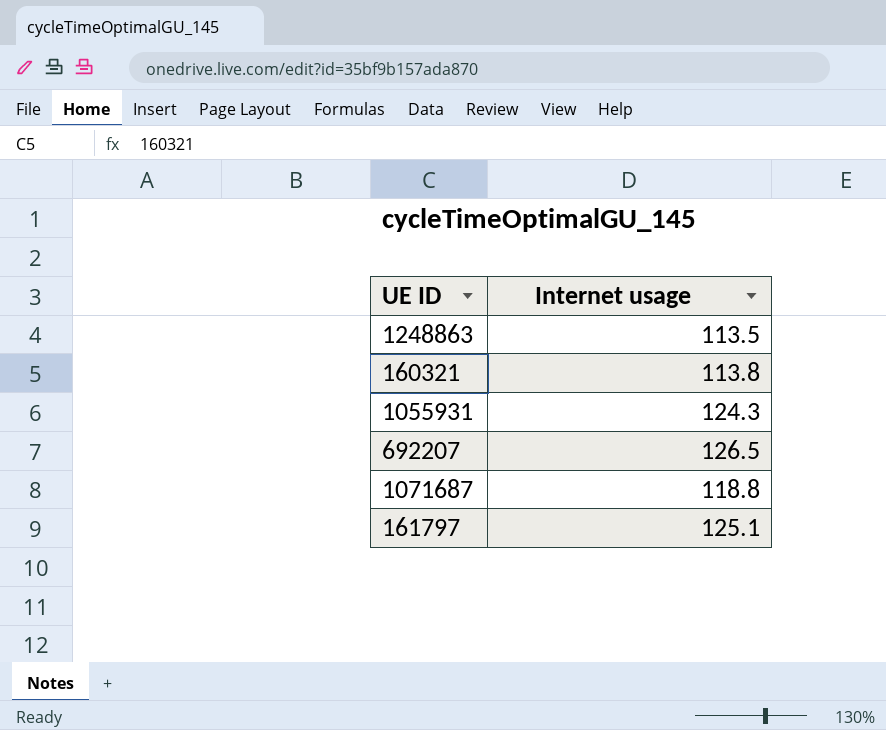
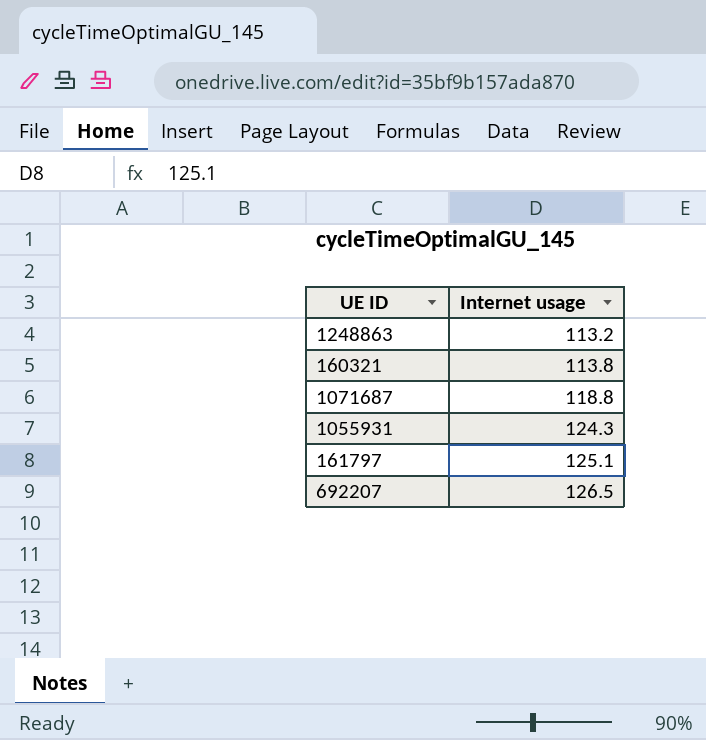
row order: none -> Internet usage ascending
1248863 | Internet usage: 113.5 -> 113.2

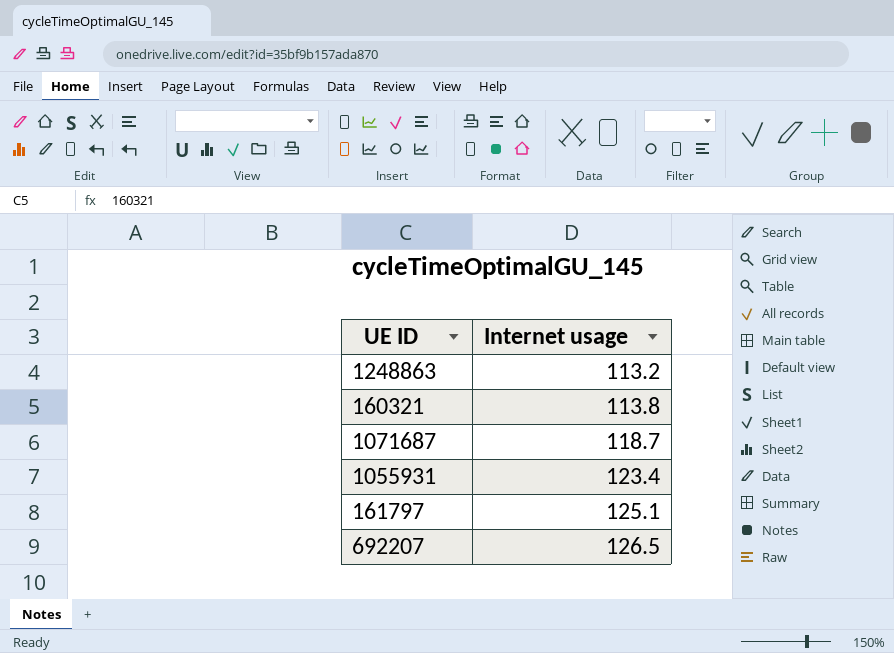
1071687 | Internet usage: 118.8 -> 118.7
1055931 | Internet usage: 124.3 -> 123.4

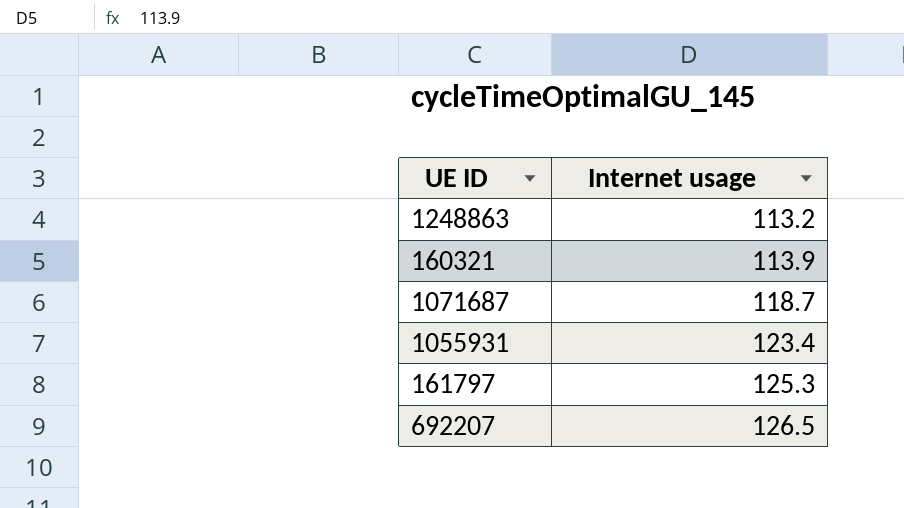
160321 | Internet usage: 113.8 -> 113.9
161797 | Internet usage: 125.1 -> 125.3

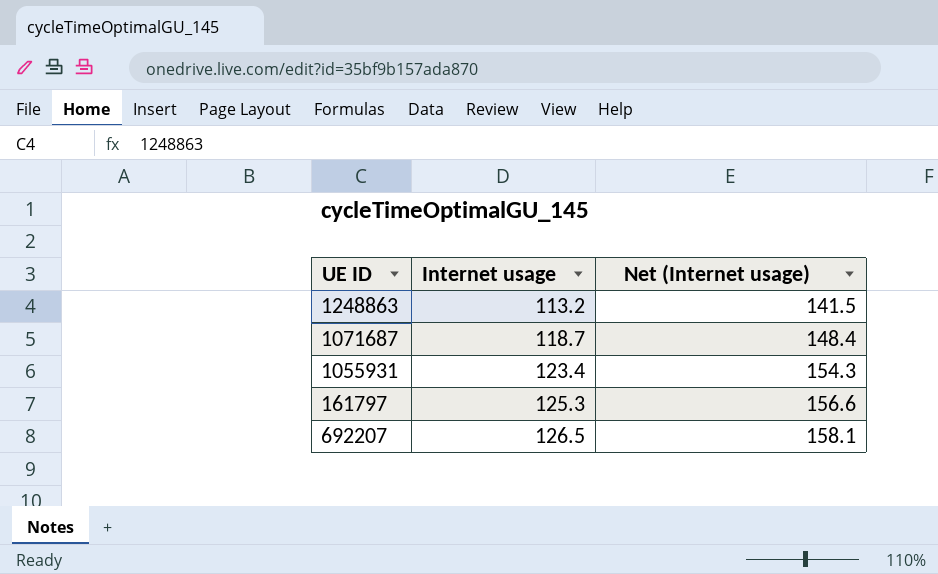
column Net (Internet usage) | formula: none -> [Internet usage] * 1.25
row 160321: 113.9 -> none

